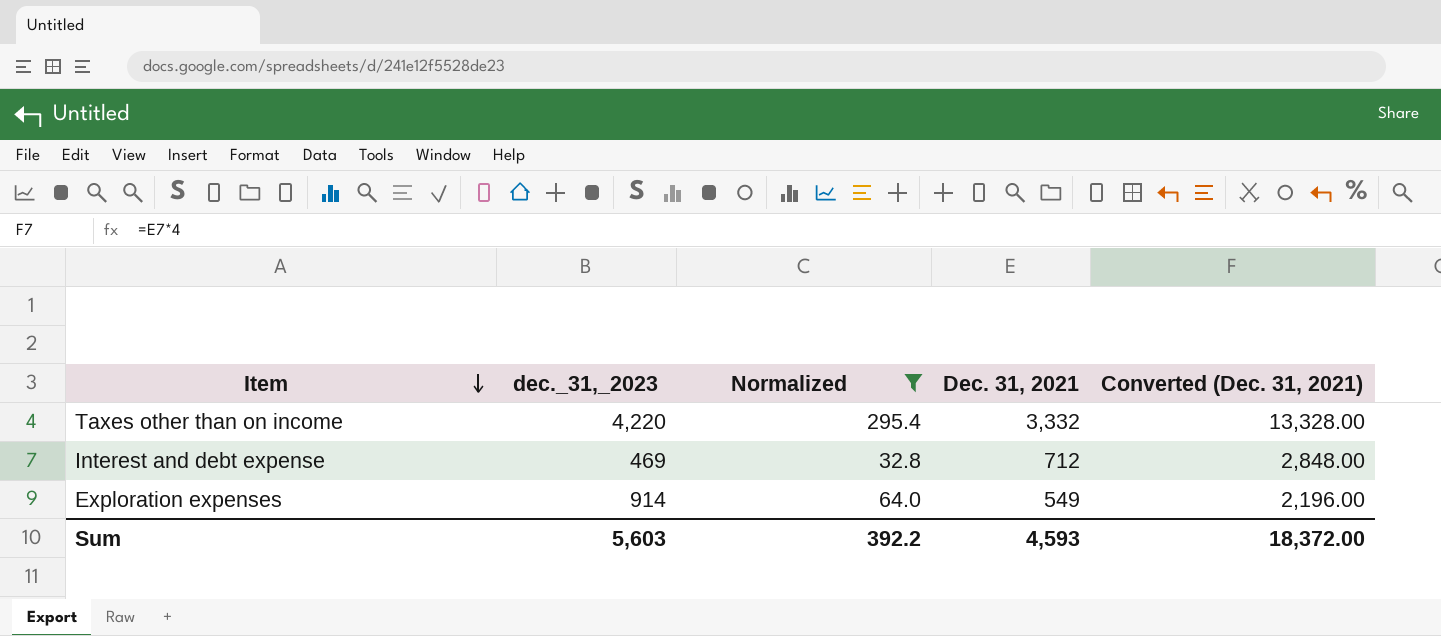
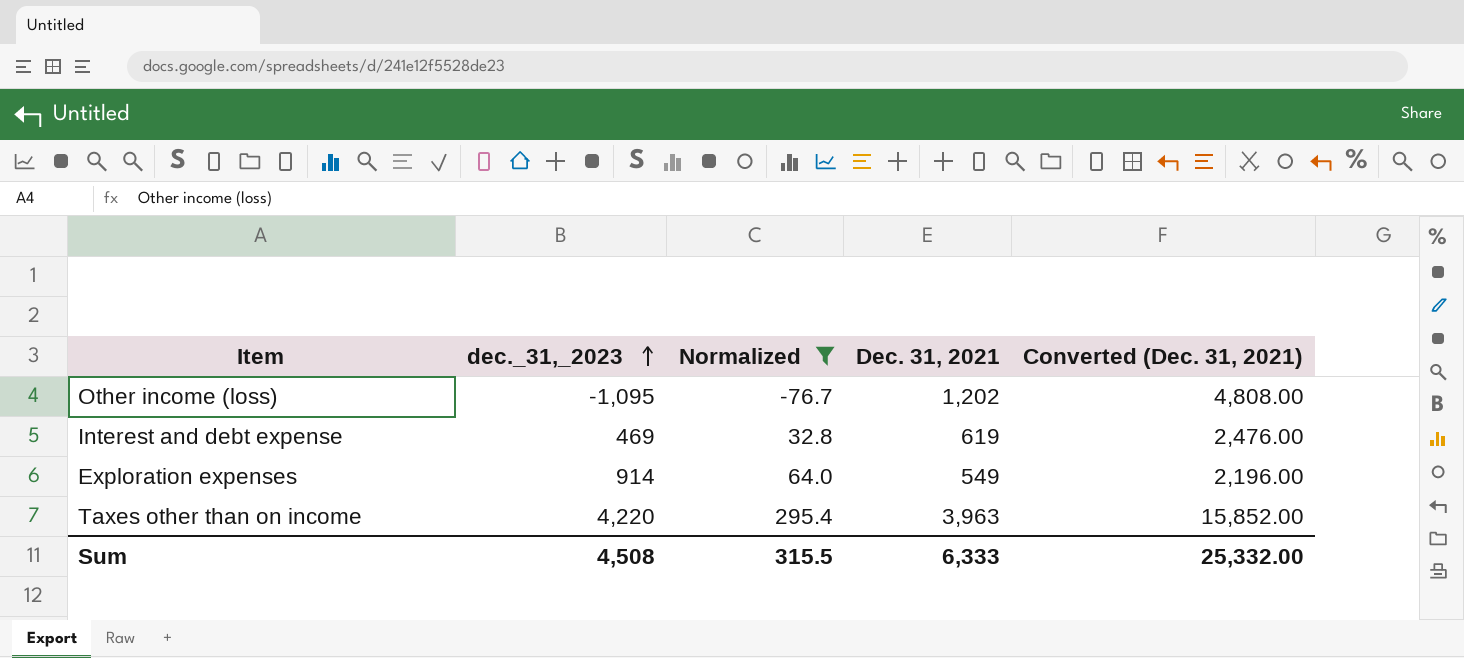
row order: Item descending -> dec._31,_2023 ascending
row Other income (loss): none -> -1,095 | -76.7 | 1,202 | 4,808.00
Interest and debt expense | Dec. 31, 2021: 712 -> 619
Interest and debt expense | Converted (Dec. 31, 2021): 2,848.00 -> 2,476.00
Taxes other than on income | Dec. 31, 2021: 3,332 -> 3,963
Taxes other than on income | Converted (Dec. 31, 2021): 13,328.00 -> 15,852.00
Sum | dec._31,_2023: 5,603 -> 4,508
Sum | Normalized: 392.2 -> 315.5
Sum | Dec. 31, 2021: 4,593 -> 6,333
Sum | Converted (Dec. 31, 2021): 18,372.00 -> 25,332.00

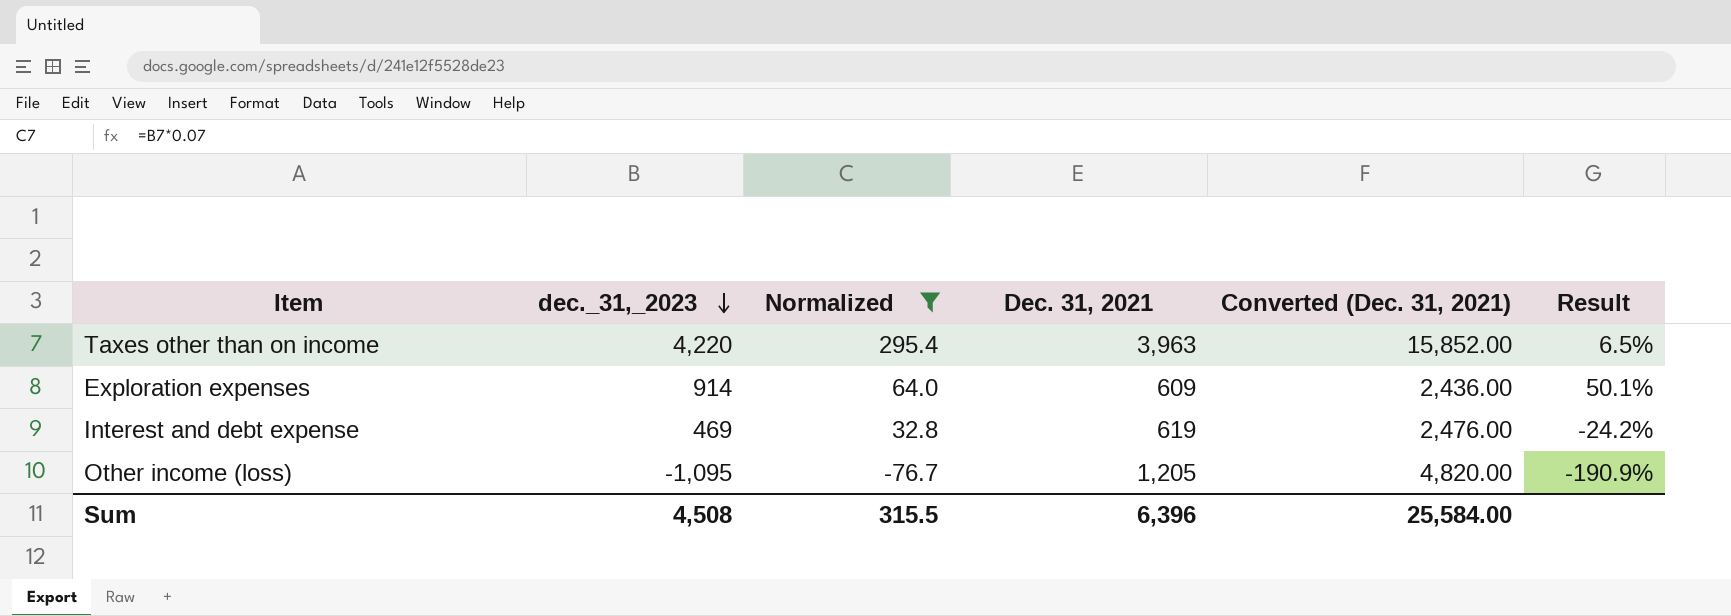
row order: dec._31,_2023 ascending -> dec._31,_2023 descending
column Result | formula: none -> ([dec._31,_2023] - [Dec. 31, 2021]) / [Dec. 31, 2021]
Exploration expenses | Dec. 31, 2021: 549 -> 609
Exploration expenses | Converted (Dec. 31, 2021): 2,196.00 -> 2,436.00
Other income (loss) | Dec. 31, 2021: 1,202 -> 1,205
Other income (loss) | Converted (Dec. 31, 2021): 4,808.00 -> 4,820.00
Sum | Dec. 31, 2021: 6,333 -> 6,396
Sum | Converted (Dec. 31, 2021): 25,332.00 -> 25,584.00

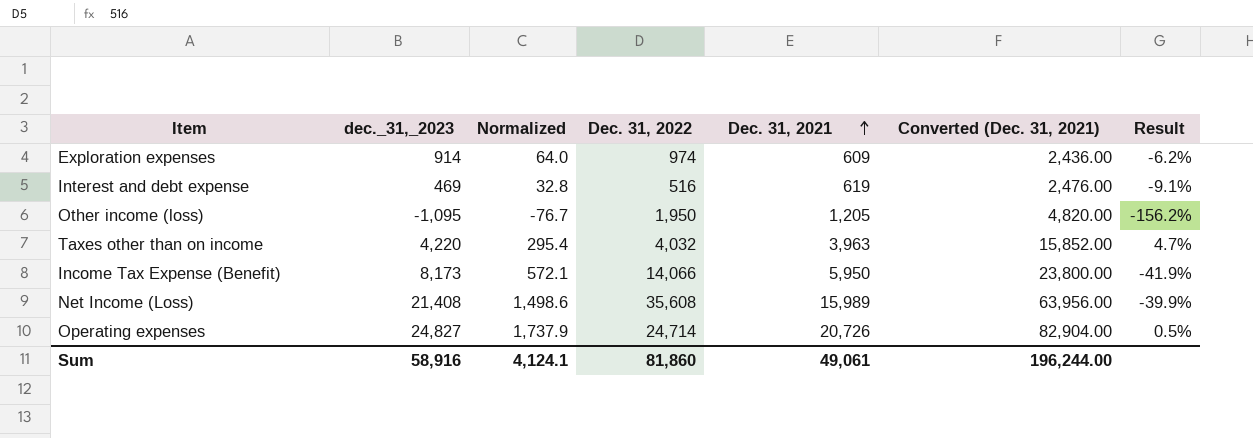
filter: Normalized <= 295.4 -> none
row order: dec._31,_2023 descending -> Dec. 31, 2021 ascending
column Dec. 31, 2022 | position: none -> 4
column Result | formula: ([dec._31,_2023] - [Dec. 31, 2021]) / [Dec. 31, 2021] -> ([dec._31,_2023] - [Dec. 31, 2022]) / [Dec. 31, 2022]
Sum | dec._31,_2023: 4,508 -> 58,916
Sum | Normalized: 315.5 -> 4,124.1
Sum | Dec. 31, 2021: 6,396 -> 49,061
Sum | Converted (Dec. 31, 2021): 25,584.00 -> 196,244.00

